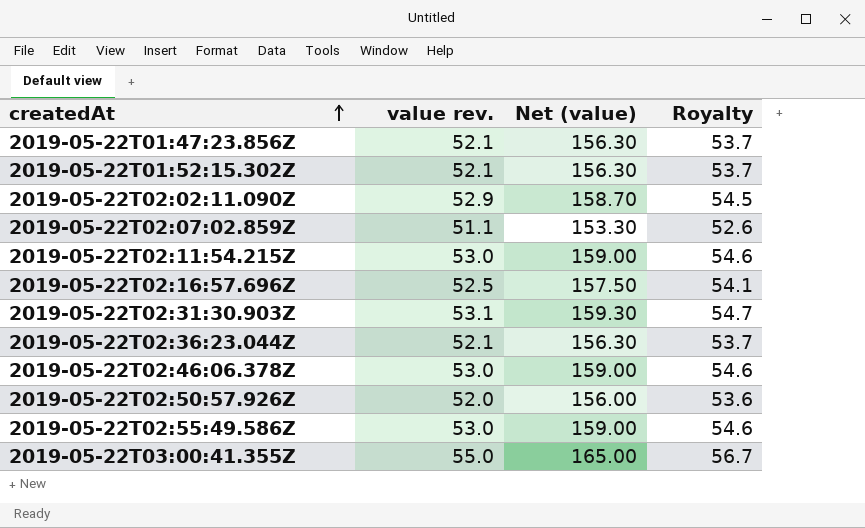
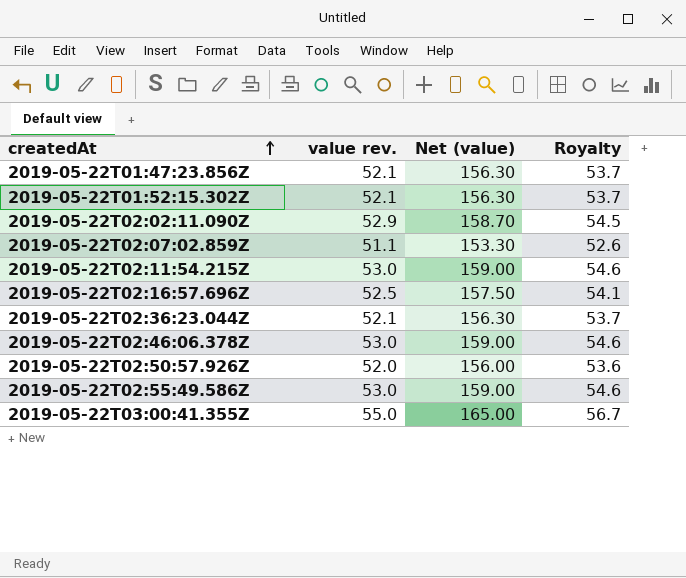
row 2019-05-22T02:31:30.903Z: 53.1 | 159.30 | 54.7 -> none

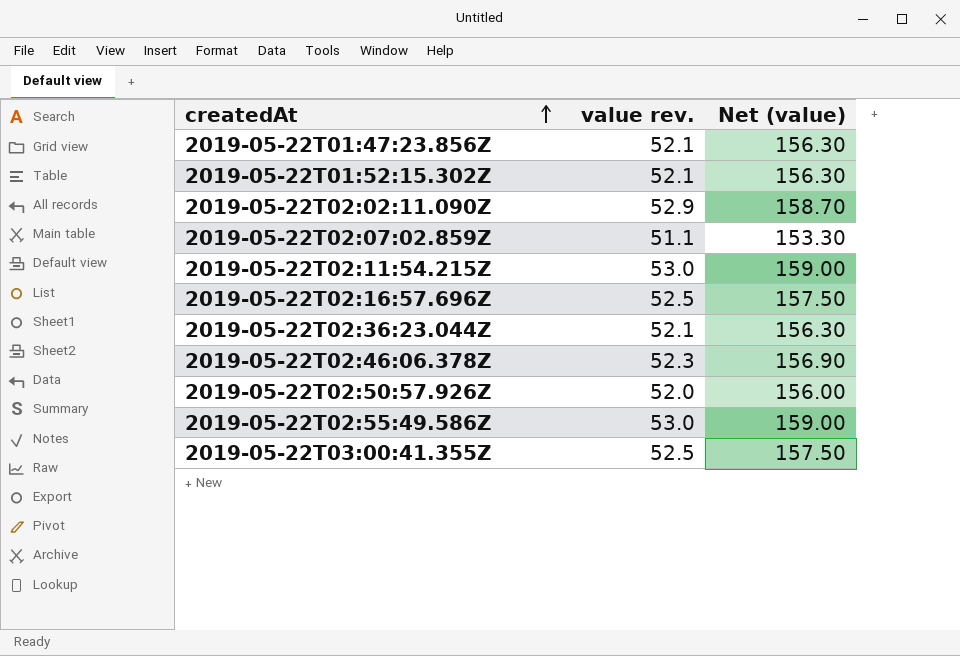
column Royalty | formula: [value rev.] * 1.03 -> none
2019-05-22T02:46:06.378Z | value rev.: 53.0 -> 52.3
2019-05-22T02:46:06.378Z | Net (value): 159.00 -> 156.90
2019-05-22T03:00:41.355Z | value rev.: 55.0 -> 52.5
2019-05-22T03:00:41.355Z | Net (value): 165.00 -> 157.50

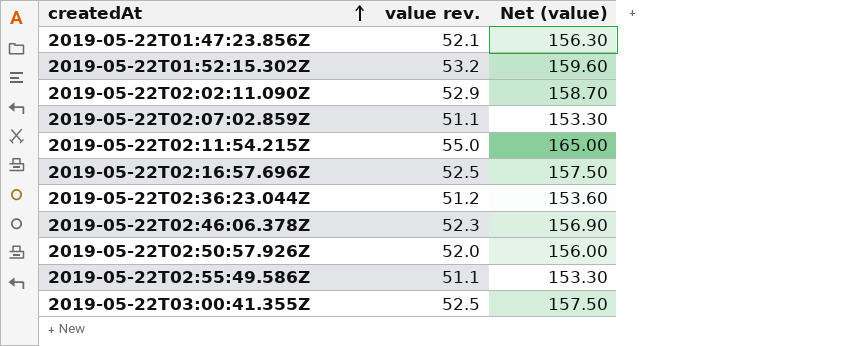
2019-05-22T01:52:15.302Z | value rev.: 52.1 -> 53.2
2019-05-22T01:52:15.302Z | Net (value): 156.30 -> 159.60
2019-05-22T02:11:54.215Z | value rev.: 53.0 -> 55.0
2019-05-22T02:11:54.215Z | Net (value): 159.00 -> 165.00
2019-05-22T02:36:23.044Z | value rev.: 52.1 -> 51.2
2019-05-22T02:36:23.044Z | Net (value): 156.30 -> 153.60
2019-05-22T02:55:49.586Z | value rev.: 53.0 -> 51.1
2019-05-22T02:55:49.586Z | Net (value): 159.00 -> 153.30

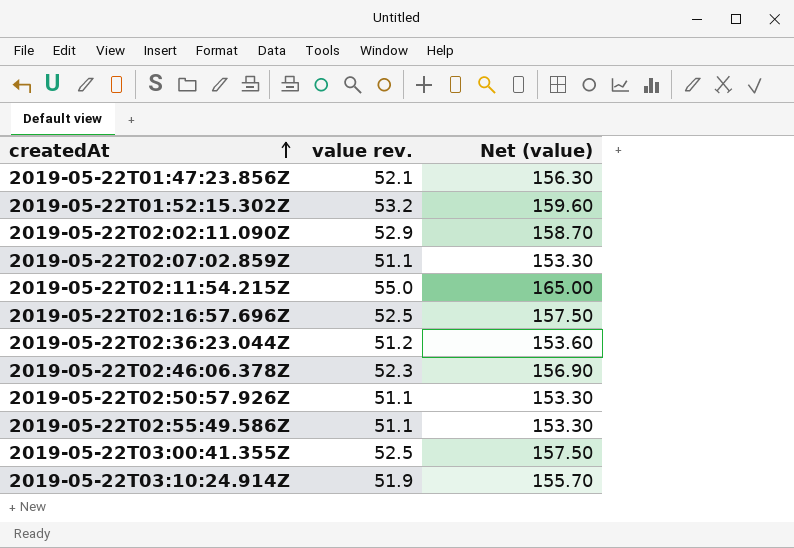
2019-05-22T02:50:57.926Z | value rev.: 52.0 -> 51.1
2019-05-22T02:50:57.926Z | Net (value): 156.00 -> 153.30
row 2019-05-22T03:10:24.914Z: none -> 51.9 | 155.70

